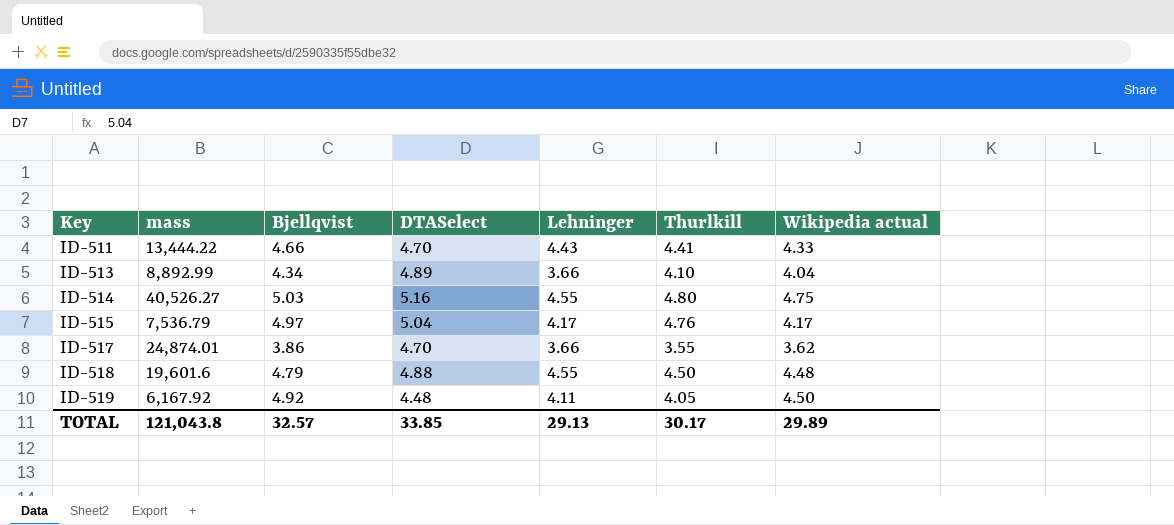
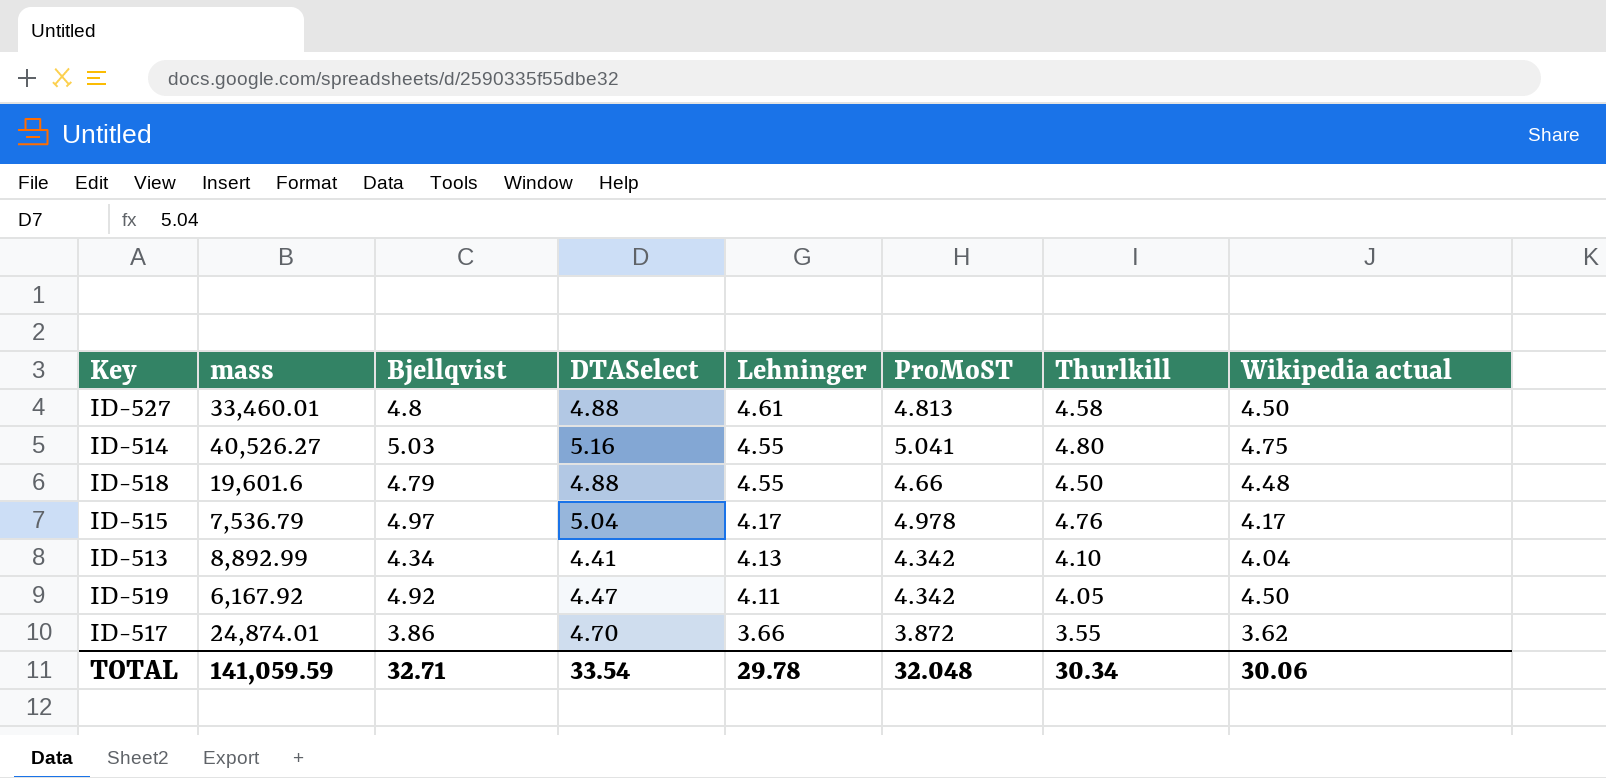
row order: Key ascending -> Lehninger descending
column ProMoST | position: none -> 6
row ID-511: 13,444.22 | 4.66 | 4.70 | 4.43 | 4.41 | 4.33 -> none
row ID-527: none -> 33,460.01 | 4.8 | 4.88 | 4.61 | 4.813 | 4.58 | 4.50
ID-513 | DTASelect: 4.89 -> 4.41
ID-513 | Lehninger: 3.66 -> 4.13
ID-519 | DTASelect: 4.48 -> 4.47
TOTAL | mass: 121,043.8 -> 141,059.59
TOTAL | Bjellqvist: 32.57 -> 32.71
TOTAL | DTASelect: 33.85 -> 33.54
TOTAL | Lehninger: 29.13 -> 29.78
TOTAL | Thurlkill: 30.17 -> 30.34
TOTAL | Wikipedia actual: 29.89 -> 30.06

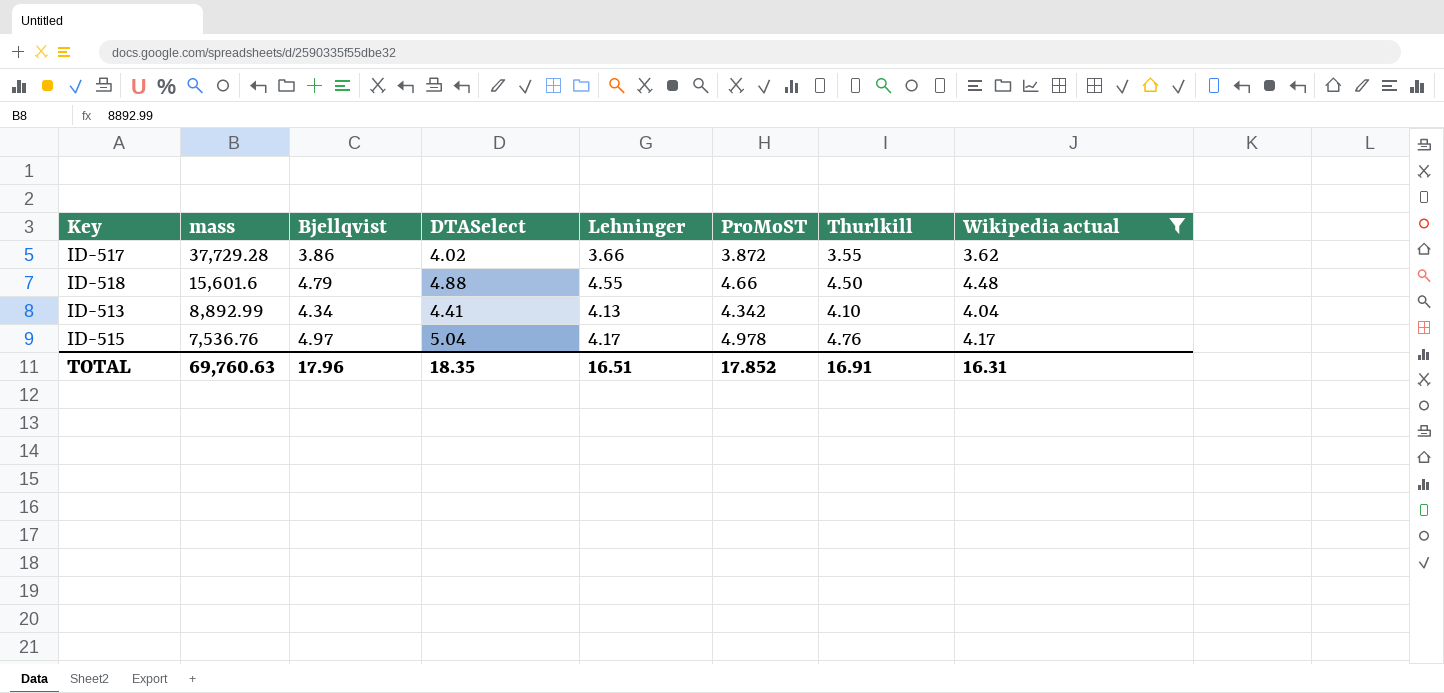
filter: none -> Wikipedia actual <= 4.48
row order: Lehninger descending -> mass descending
ID-517 | mass: 24,874.01 -> 37,729.28
ID-517 | DTASelect: 4.70 -> 4.02
ID-518 | mass: 19,601.6 -> 15,601.6
ID-515 | mass: 7,536.79 -> 7,536.76
TOTAL | mass: 141,059.59 -> 69,760.63
TOTAL | Bjellqvist: 32.71 -> 17.96
TOTAL | DTASelect: 33.54 -> 18.35
TOTAL | Lehninger: 29.78 -> 16.51
TOTAL | ProMoST: 32.048 -> 17.852
TOTAL | Thurlkill: 30.34 -> 16.91
TOTAL | Wikipedia actual: 30.06 -> 16.31

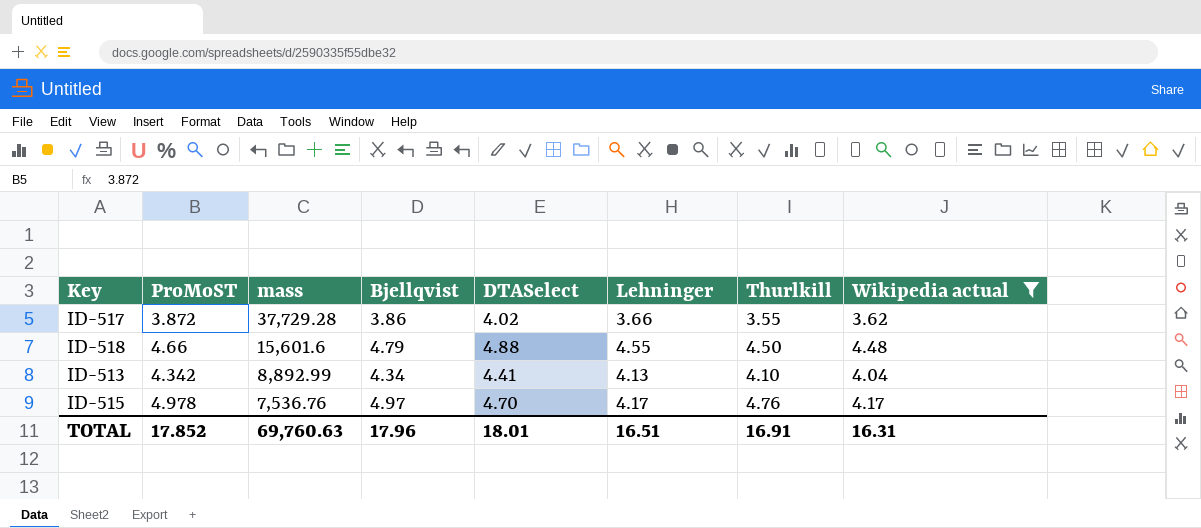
column ProMoST | position: 6 -> 2
ID-515 | DTASelect: 5.04 -> 4.70
TOTAL | DTASelect: 18.35 -> 18.01

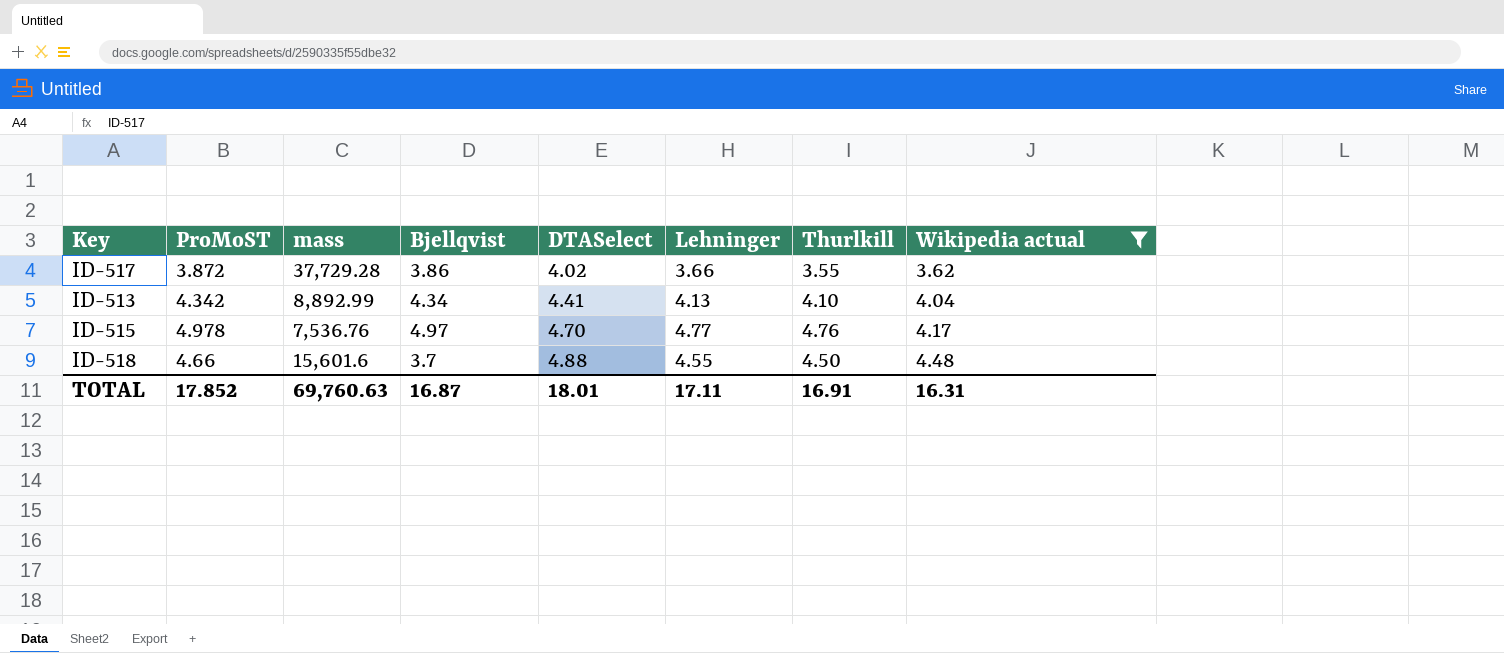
row order: mass descending -> DTASelect ascending
ID-515 | Lehninger: 4.17 -> 4.77
ID-518 | Bjellqvist: 4.79 -> 3.7
TOTAL | Bjellqvist: 17.96 -> 16.87
TOTAL | Lehninger: 16.51 -> 17.11

